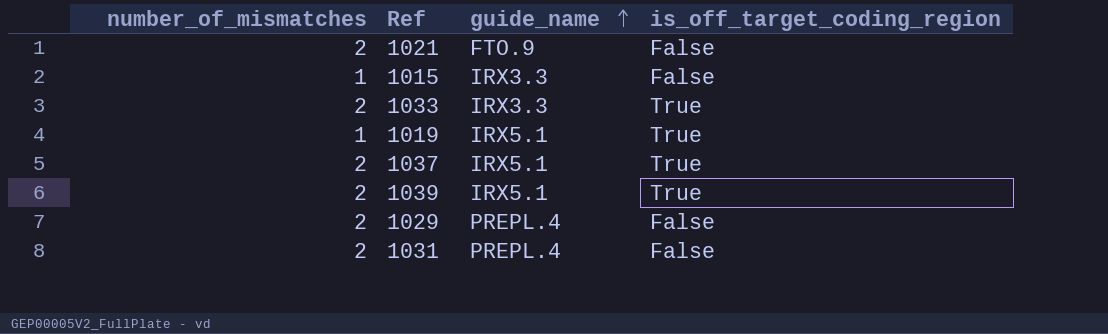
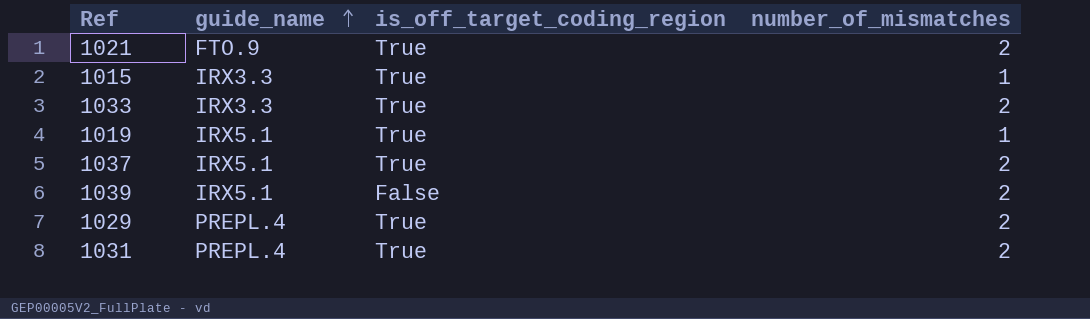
column number_of_mismatches | position: 1 -> 4
1021 | is_off_target_coding_region: False -> True
1015 | is_off_target_coding_region: False -> True
1039 | is_off_target_coding_region: True -> False
1029 | is_off_target_coding_region: False -> True
1031 | is_off_target_coding_region: False -> True

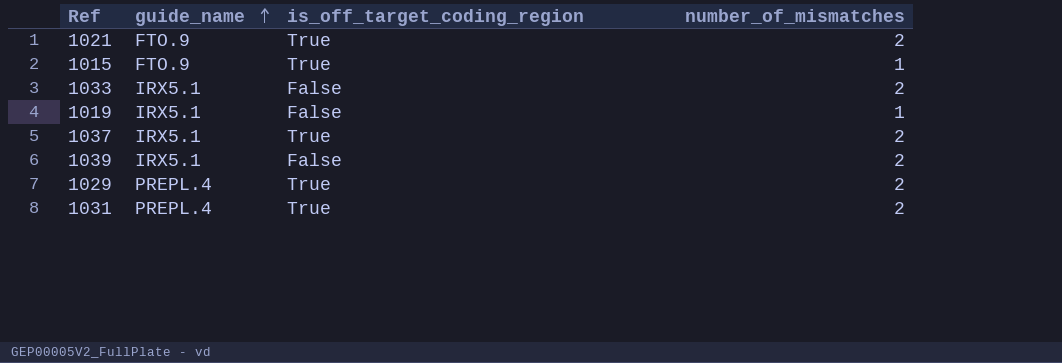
1015 | guide_name: IRX3.3 -> FTO.9
1033 | guide_name: IRX3.3 -> IRX5.1
1033 | is_off_target_coding_region: True -> False
1019 | is_off_target_coding_region: True -> False

